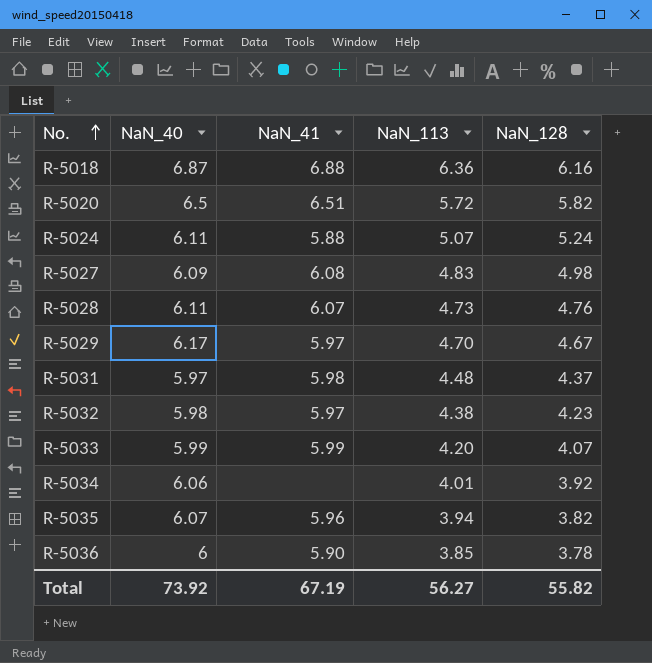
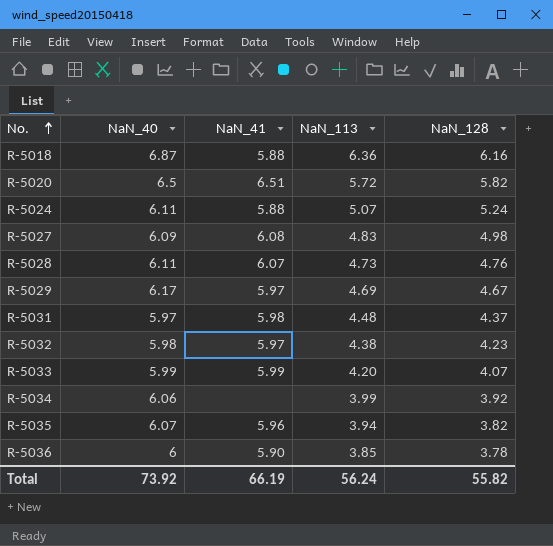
R-5018 | NaN_41: 6.88 -> 5.88
R-5029 | NaN_113: 4.70 -> 4.69
R-5034 | NaN_113: 4.01 -> 3.99
Total | NaN_41: 67.19 -> 66.19
Total | NaN_113: 56.27 -> 56.24

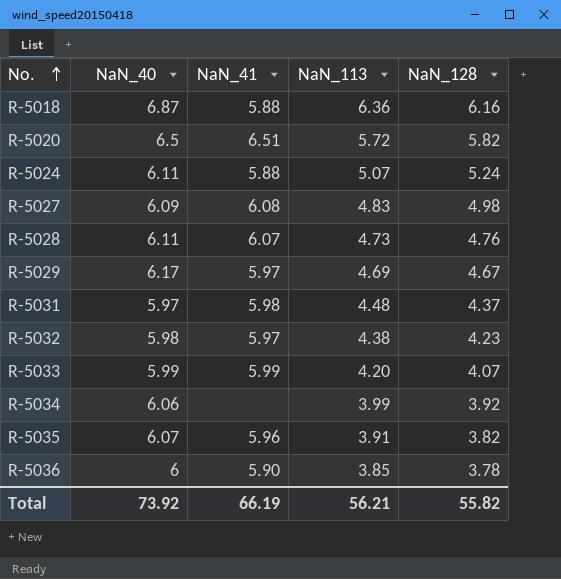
R-5035 | NaN_113: 3.94 -> 3.91
Total | NaN_113: 56.24 -> 56.21

